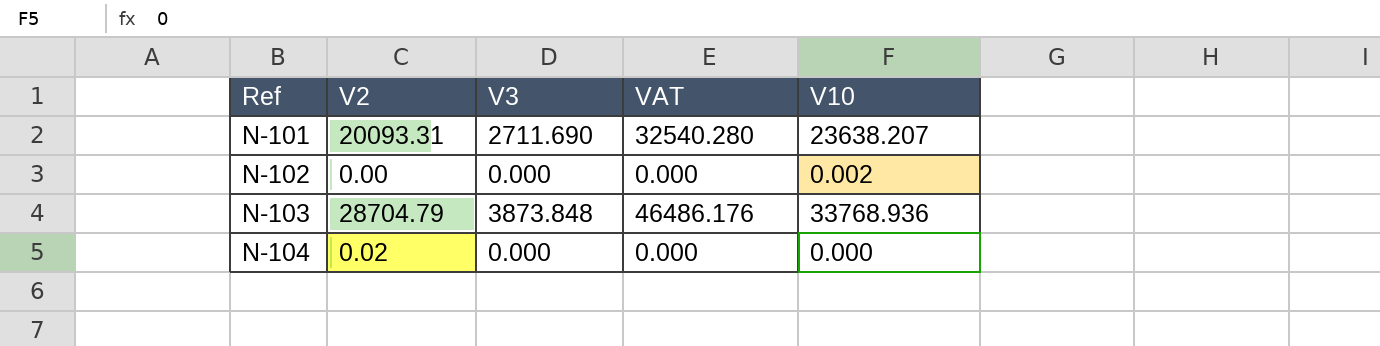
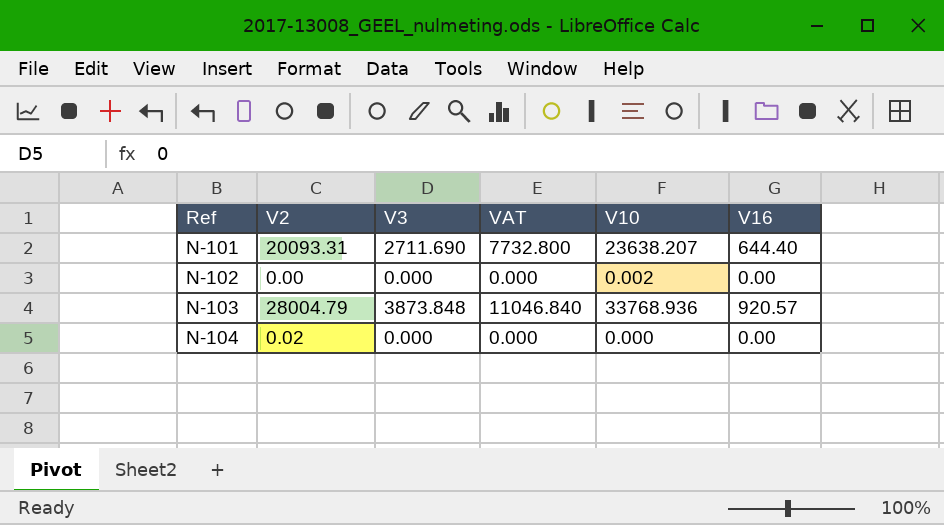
column VAT | formula: [V3] * 12 -> [V16] * 12
column V16 | position: none -> 6
N-103 | V2: 28704.79 -> 28004.79

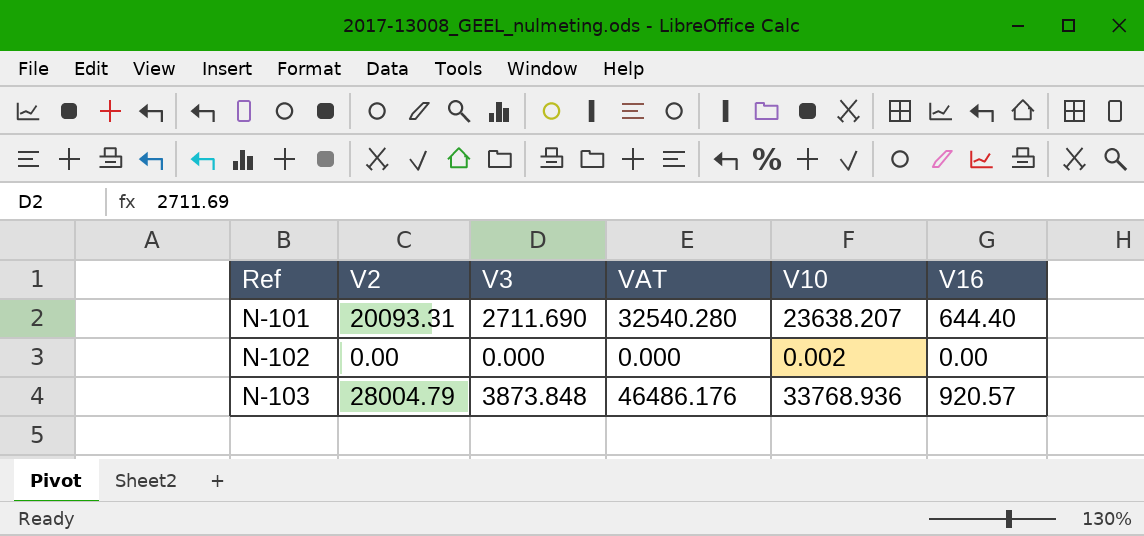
column VAT | formula: [V16] * 12 -> [V3] * 12
row N-104: 0.02 | 0.000 | 0.000 | 0.000 | 0.00 -> none

